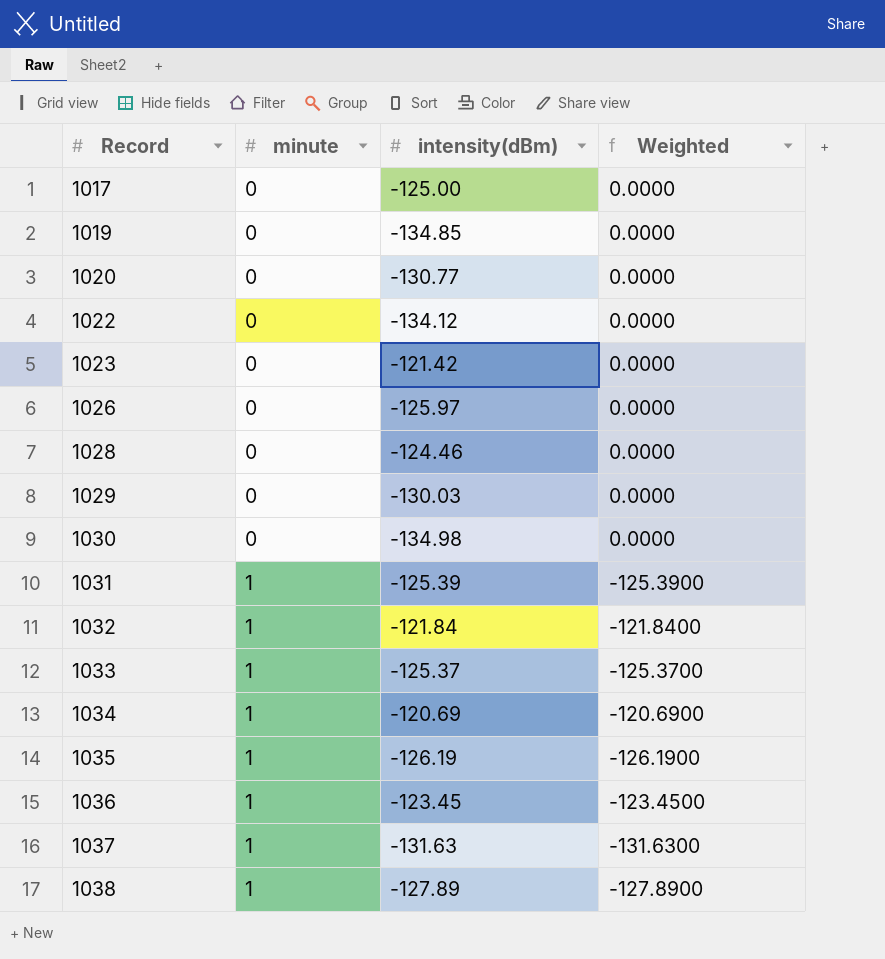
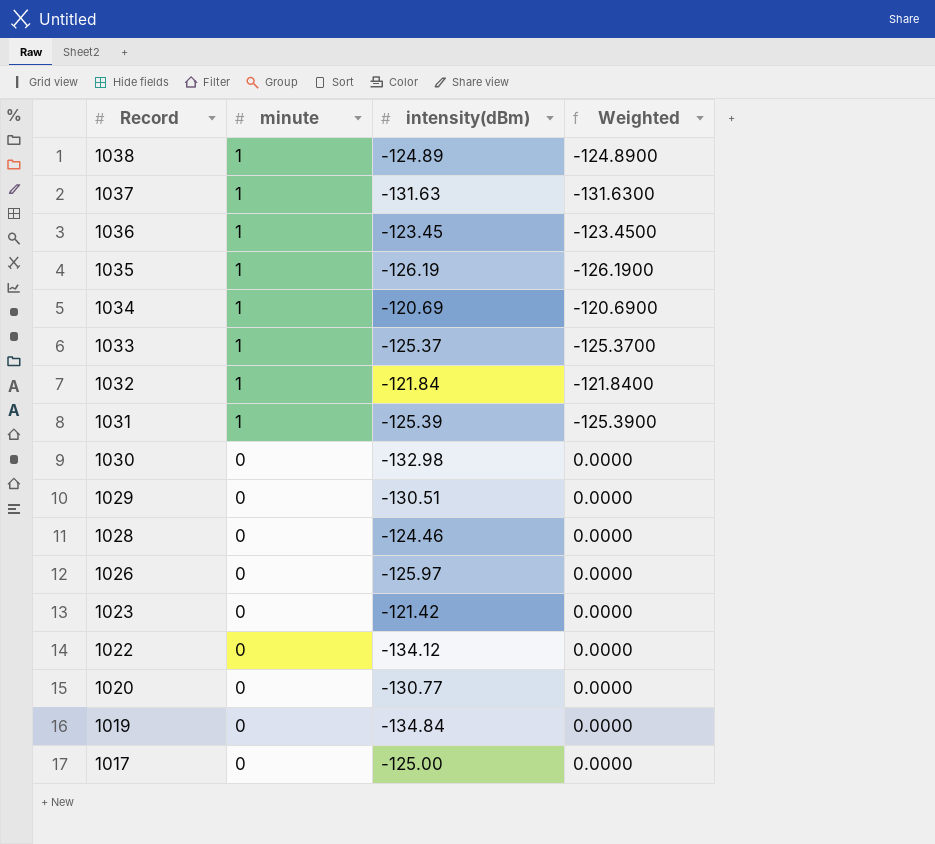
row order: Record ascending -> Record descending
1038 | intensity(dBm): -127.89 -> -124.89
1038 | Weighted: -127.8900 -> -124.8900
1030 | intensity(dBm): -134.98 -> -132.98
1029 | intensity(dBm): -130.03 -> -130.51
1019 | intensity(dBm): -134.85 -> -134.84

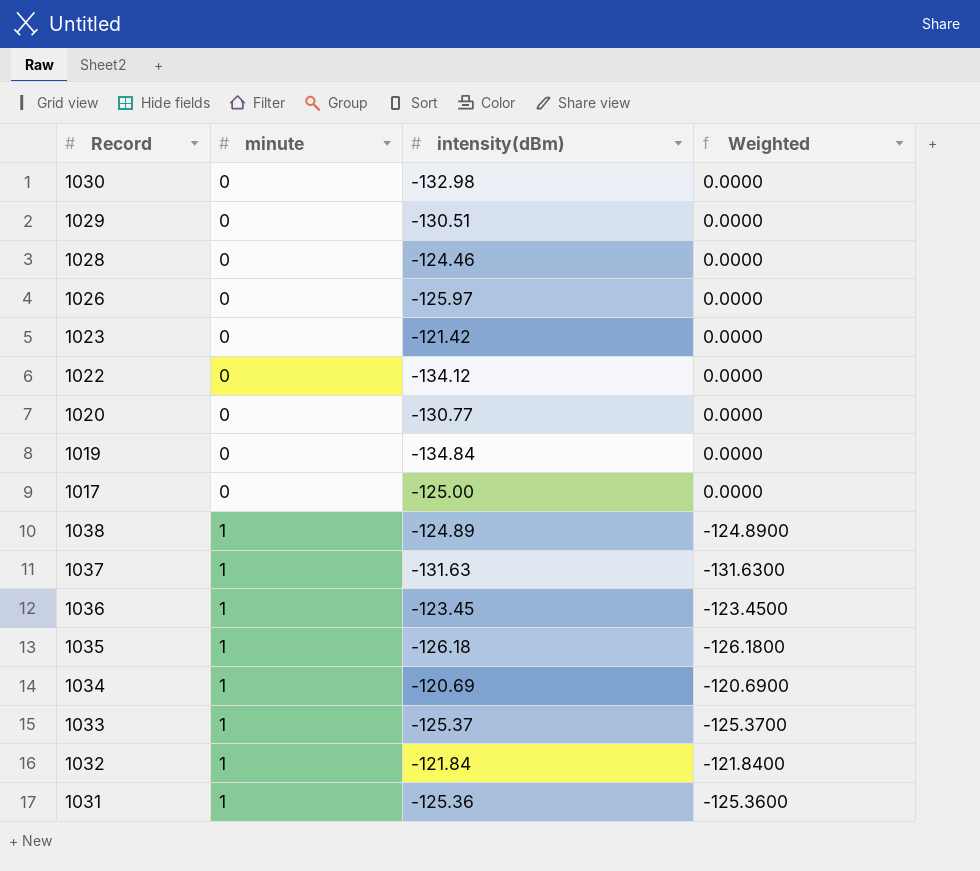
row order: Record descending -> minute ascending
1035 | intensity(dBm): -126.19 -> -126.18
1035 | Weighted: -126.1900 -> -126.1800
1031 | intensity(dBm): -125.39 -> -125.36
1031 | Weighted: -125.3900 -> -125.3600

